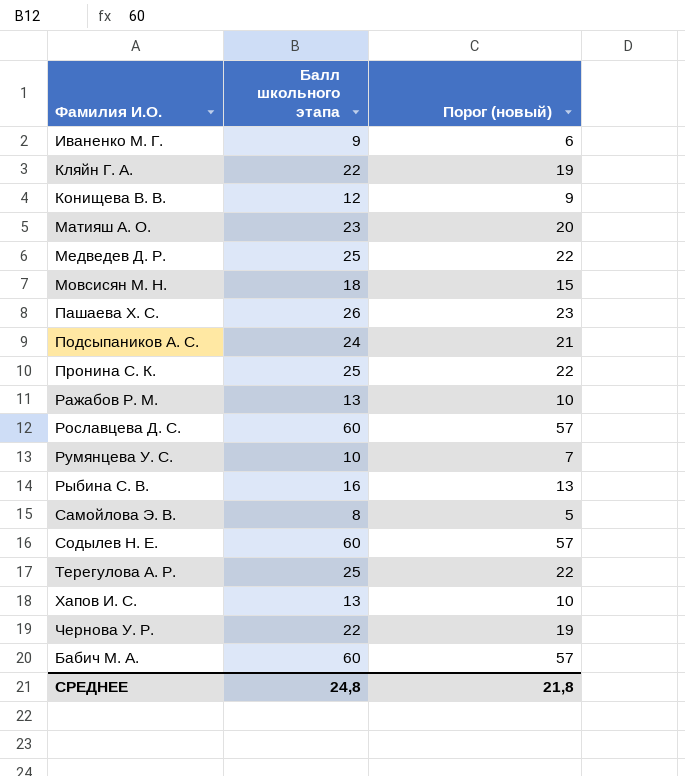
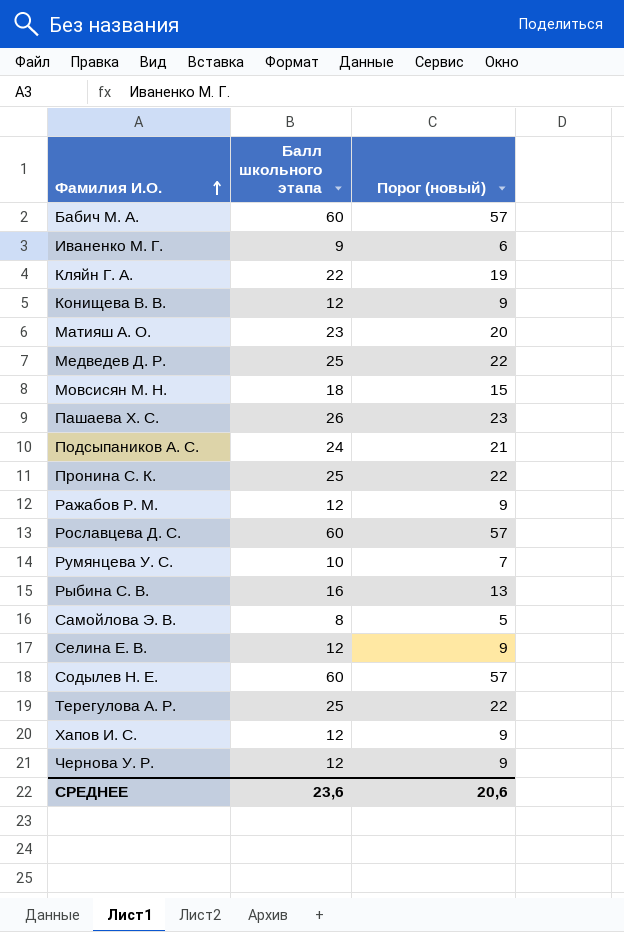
row order: none -> Фамилия И.О. ascending
Ражабов Р. М. | Балл школьного этапа: 13 -> 12
Ражабов Р. М. | Порог (новый): 10 -> 9
row Селина Е. В.: none -> 12 | 9
Хапов И. С. | Балл школьного этапа: 13 -> 12
Хапов И. С. | Порог (новый): 10 -> 9
Чернова У. Р. | Балл школьного этапа: 22 -> 12
Чернова У. Р. | Порог (новый): 19 -> 9
СРЕДНЕЕ | Балл школьного этапа: 24,8 -> 23,6
СРЕДНЕЕ | Порог (новый): 21,8 -> 20,6

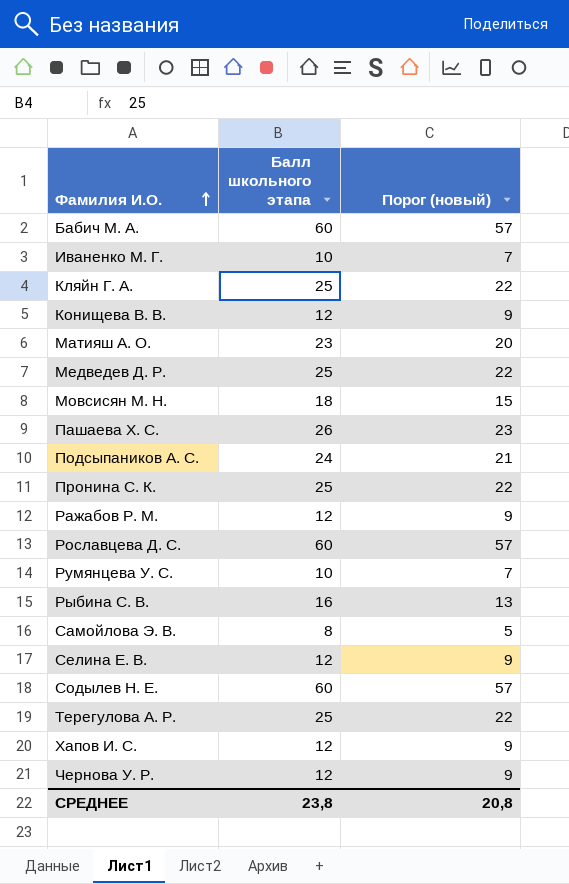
Иваненко М. Г. | Балл школьного этапа: 9 -> 10
Иваненко М. Г. | Порог (новый): 6 -> 7
Кляйн Г. А. | Балл школьного этапа: 22 -> 25
Кляйн Г. А. | Порог (новый): 19 -> 22
СРЕДНЕЕ | Балл школьного этапа: 23,6 -> 23,8
СРЕДНЕЕ | Порог (новый): 20,6 -> 20,8

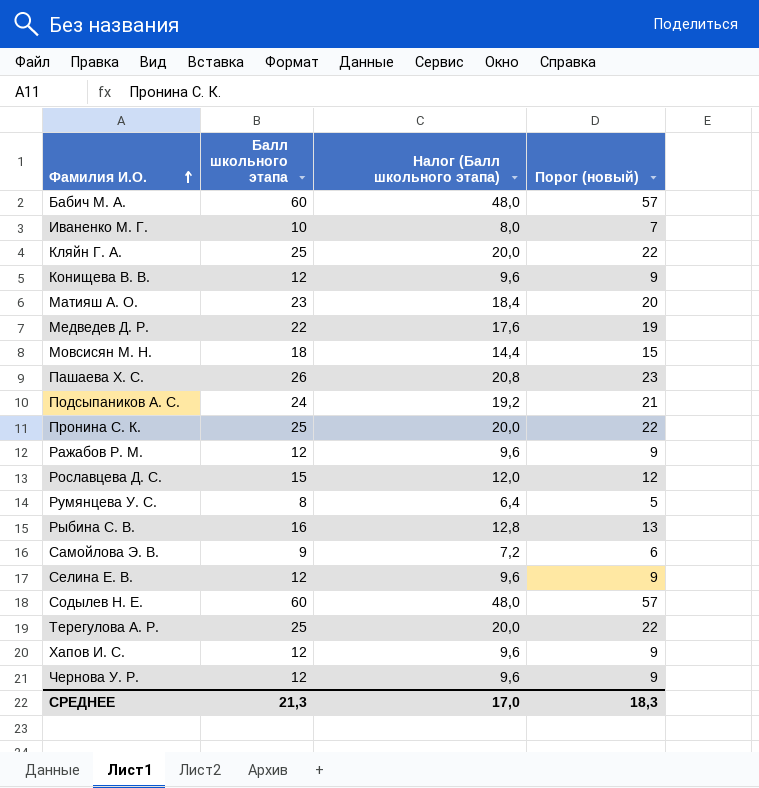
column Налог (Балл школьного этапа) | formula: none -> [Балл школьного этапа] * 0,8
Медведев Д. Р. | Балл школьного этапа: 25 -> 22
Медведев Д. Р. | Порог (новый): 22 -> 19
Рославцева Д. С. | Балл школьного этапа: 60 -> 15
Рославцева Д. С. | Порог (новый): 57 -> 12
Румянцева У. С. | Балл школьного этапа: 10 -> 8
Румянцева У. С. | Порог (новый): 7 -> 5
Самойлова Э. В. | Балл школьного этапа: 8 -> 9
Самойлова Э. В. | Порог (новый): 5 -> 6
СРЕДНЕЕ | Балл школьного этапа: 23,8 -> 21,3
СРЕДНЕЕ | Порог (новый): 20,8 -> 18,3

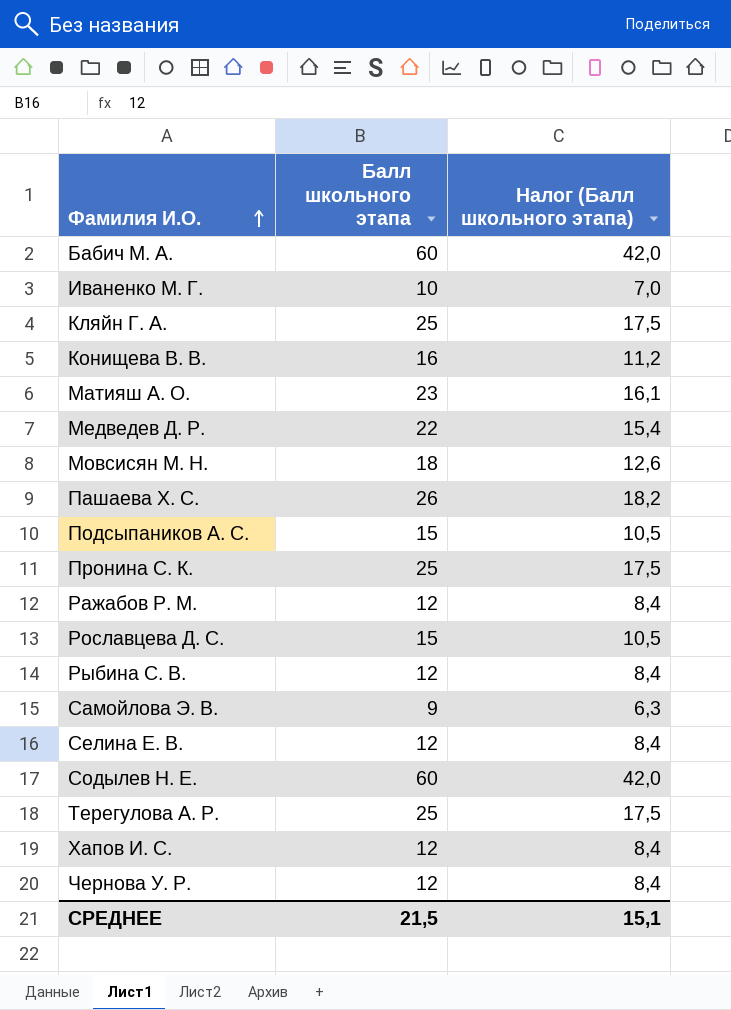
column Порог (новый) | formula: [Балл школьного этапа] - 3 -> none
column Налог (Балл школьного этапа) | formula: [Балл школьного этапа] * 0,8 -> [Балл школьного этапа] * 0,7
row Румянцева У. С.: 8 | 6,4 | 5 -> none
Конищева В. В. | Балл школьного этапа: 12 -> 16
Подсыпаников А. С. | Балл школьного этапа: 24 -> 15
Рыбина С. В. | Балл школьного этапа: 16 -> 12
СРЕДНЕЕ | Балл школьного этапа: 21,3 -> 21,5
СРЕДНЕЕ | Налог (Балл школьного этапа): 17,0 -> 15,1

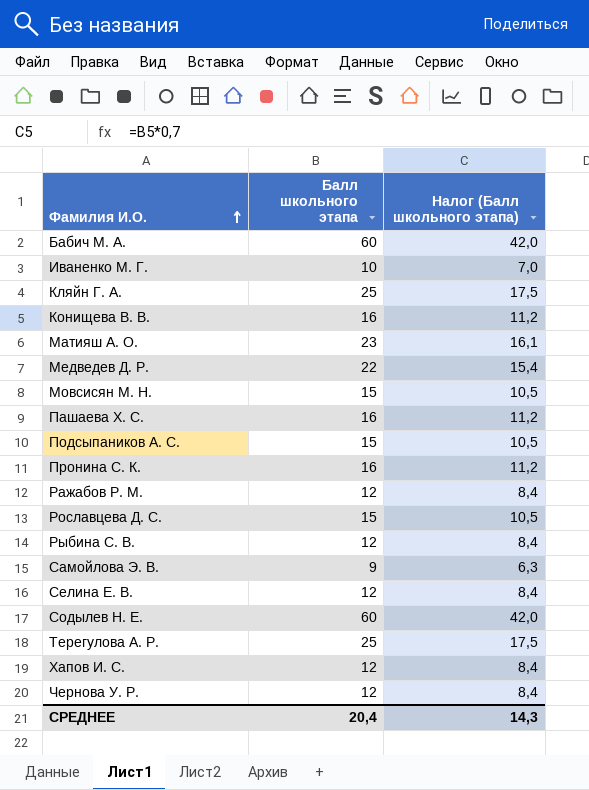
Мовсисян М. Н. | Балл школьного этапа: 18 -> 15
Мовсисян М. Н. | Налог (Балл школьного этапа): 12,6 -> 10,5
Пашаева Х. С. | Балл школьного этапа: 26 -> 16
Пашаева Х. С. | Налог (Балл школьного этапа): 18,2 -> 11,2
Пронина С. К. | Балл школьного этапа: 25 -> 16
Пронина С. К. | Налог (Балл школьного этапа): 17,5 -> 11,2
СРЕДНЕЕ | Балл школьного этапа: 21,5 -> 20,4
СРЕДНЕЕ | Налог (Балл школьного этапа): 15,1 -> 14,3

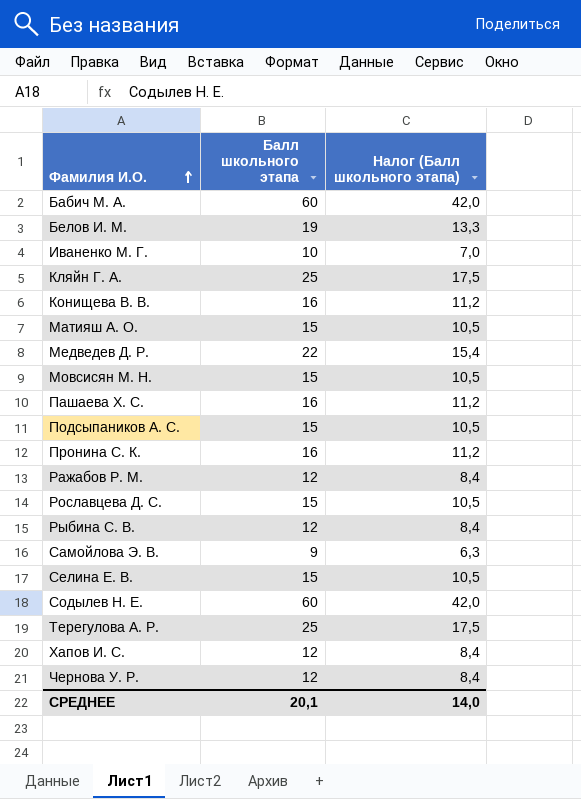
row Белов И. М.: none -> 19 | 13,3
Матияш А. О. | Балл школьного этапа: 23 -> 15
Матияш А. О. | Налог (Балл школьного этапа): 16,1 -> 10,5
Селина Е. В. | Балл школьного этапа: 12 -> 15
Селина Е. В. | Налог (Балл школьного этапа): 8,4 -> 10,5
СРЕДНЕЕ | Балл школьного этапа: 20,4 -> 20,1
СРЕДНЕЕ | Налог (Балл школьного этапа): 14,3 -> 14,0

